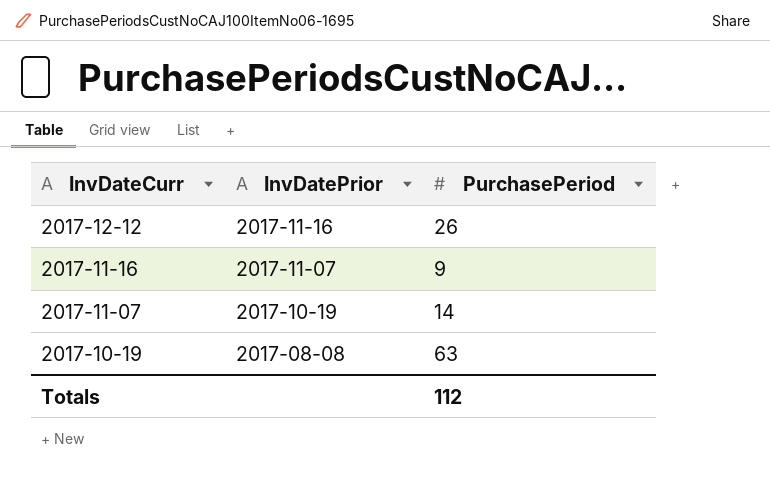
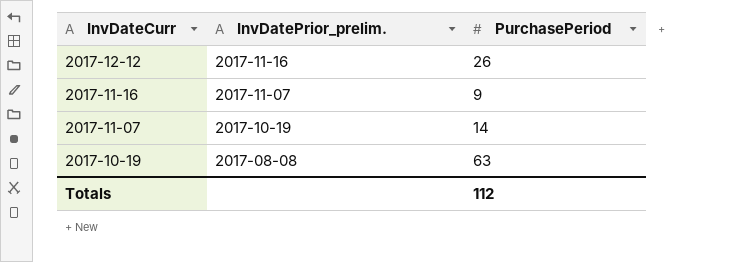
column name: InvDatePrior -> InvDatePrior_prelim.

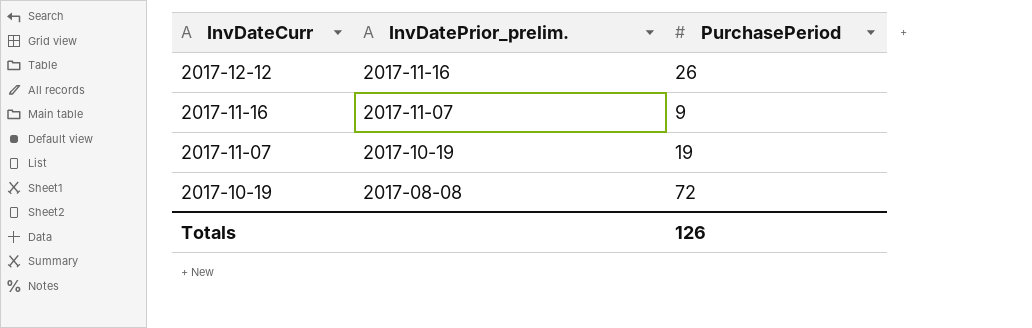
2017-11-07 | PurchasePeriod: 14 -> 19
2017-10-19 | PurchasePeriod: 63 -> 72
Totals | PurchasePeriod: 112 -> 126

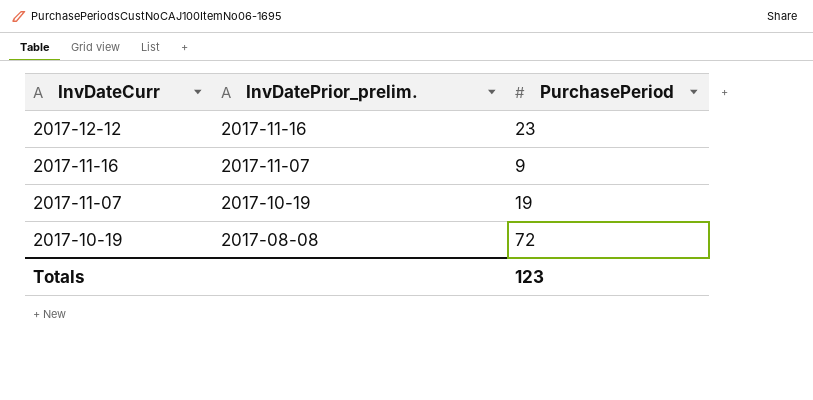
2017-12-12 | PurchasePeriod: 26 -> 23
Totals | PurchasePeriod: 126 -> 123

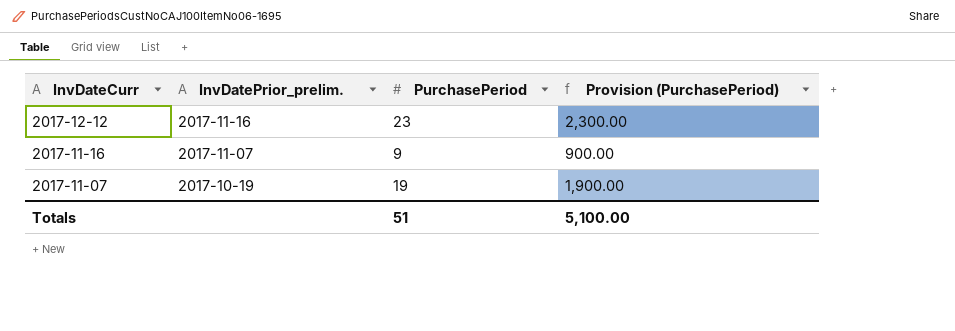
column Provision (PurchasePeriod) | formula: none -> [PurchasePeriod] * 100
row 2017-10-19: 2017-08-08 | 72 -> none
Totals | PurchasePeriod: 123 -> 51

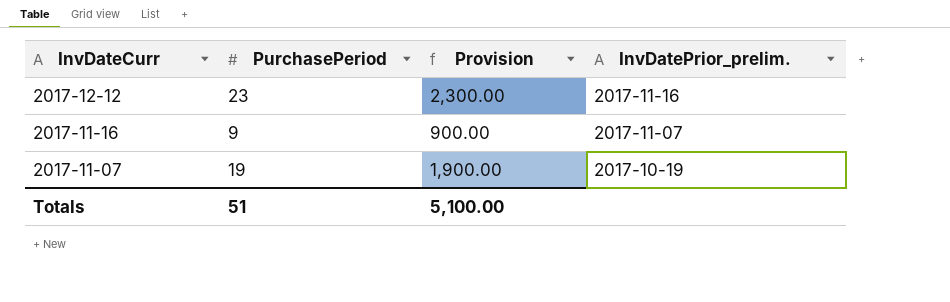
column name: Provision (PurchasePeriod) -> Provision
column InvDatePrior_prelim. | position: 2 -> 4

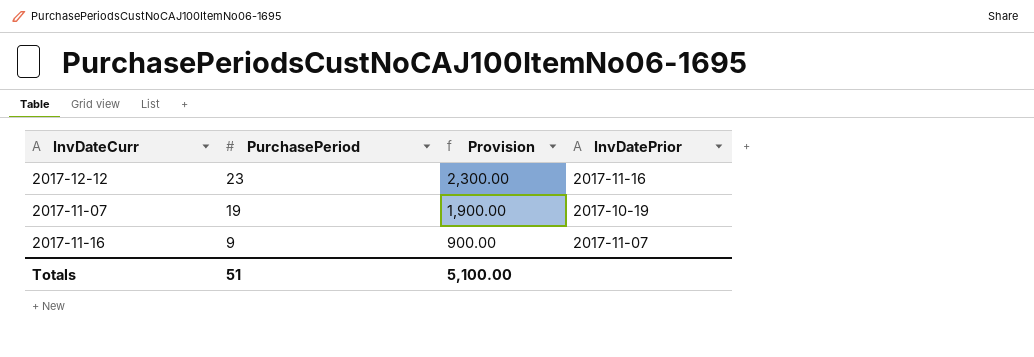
row order: InvDateCurr descending -> PurchasePeriod descending
column name: InvDatePrior_prelim. -> InvDatePrior

